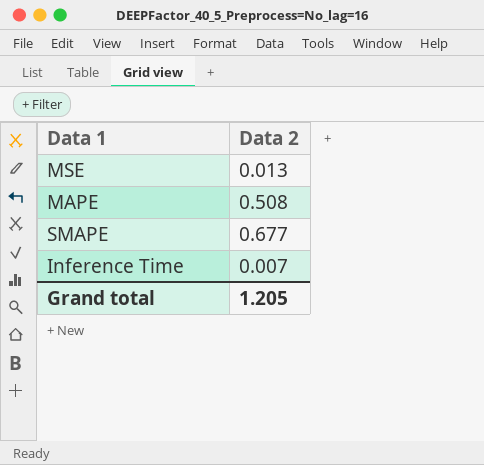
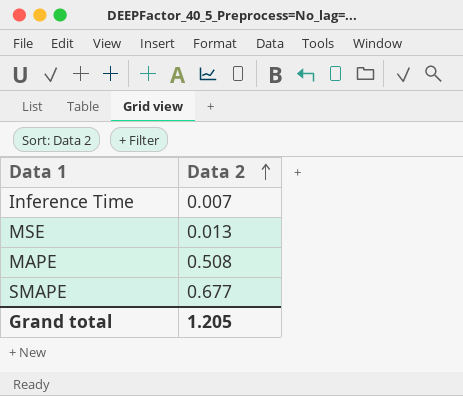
row order: none -> Data 2 ascending

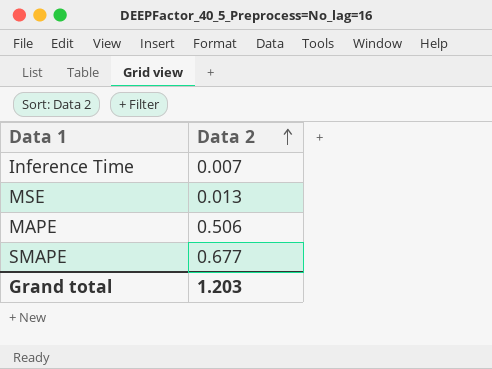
MAPE | Data 2: 0.508 -> 0.506
Grand total | Data 2: 1.205 -> 1.203

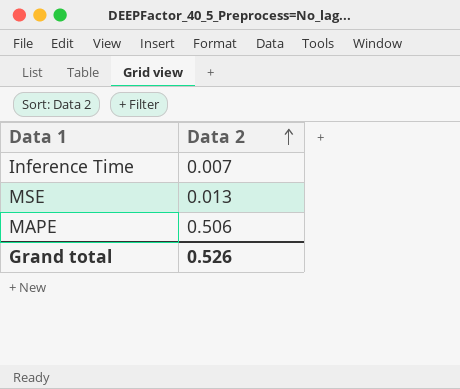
row SMAPE: 0.677 -> none
Grand total | Data 2: 1.203 -> 0.526

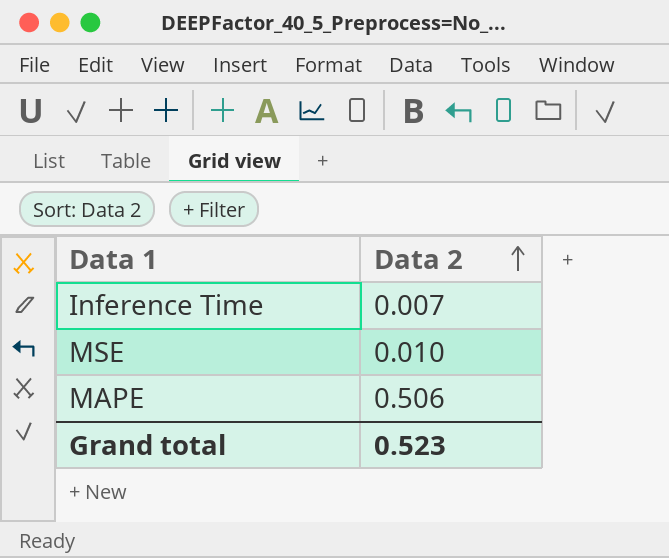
MSE | Data 2: 0.013 -> 0.010
Grand total | Data 2: 0.526 -> 0.523

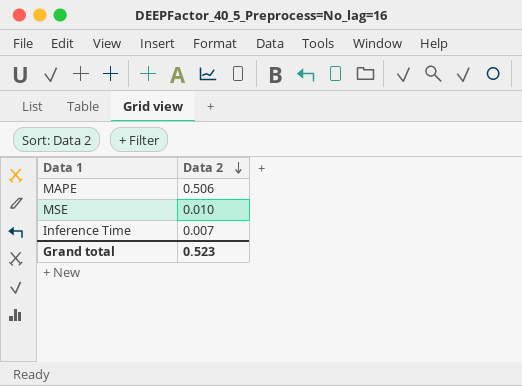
row order: Data 2 ascending -> Data 2 descending

